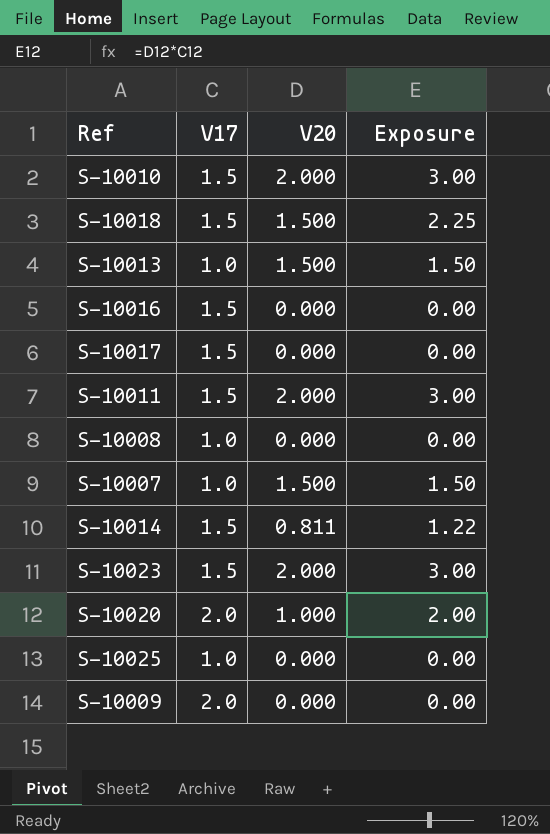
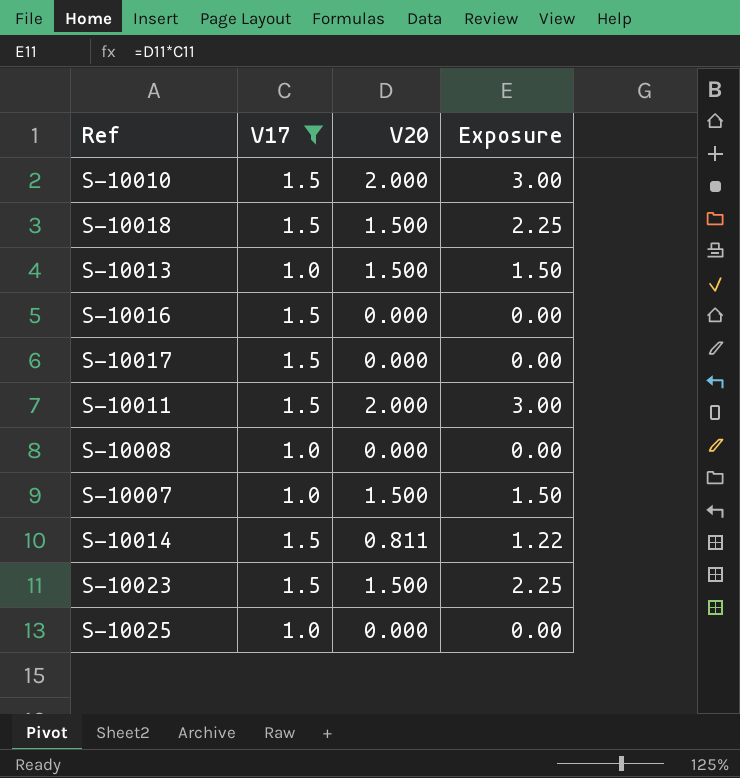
filter: none -> V17 != 2.0
S-10023 | V20: 2.000 -> 1.500
S-10023 | Exposure: 3.00 -> 2.25

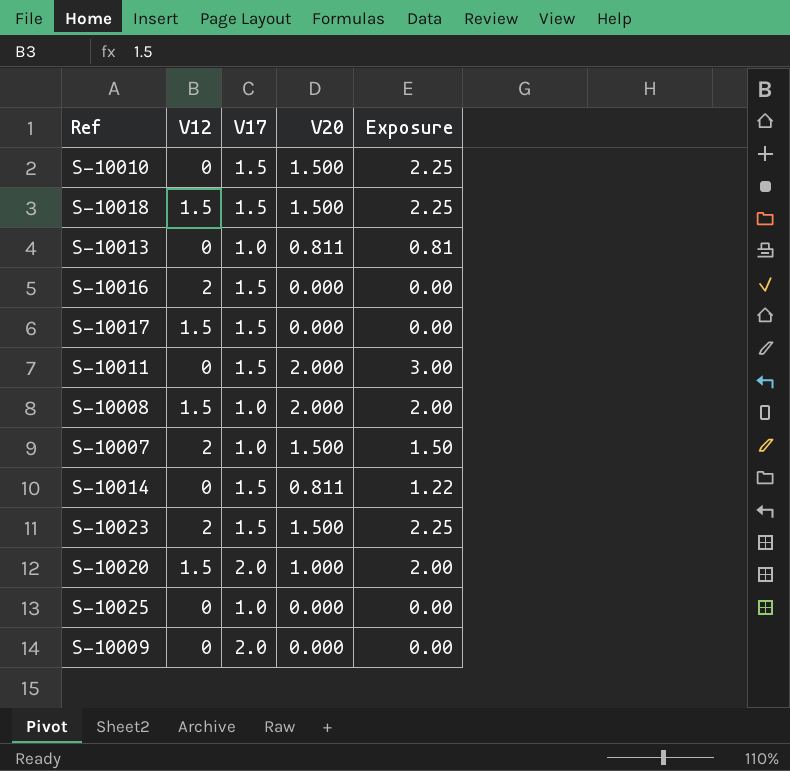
filter: V17 != 2.0 -> none
column V12 | position: none -> 2
S-10010 | V20: 2.000 -> 1.500
S-10010 | Exposure: 3.00 -> 2.25
S-10013 | V20: 1.500 -> 0.811
S-10013 | Exposure: 1.50 -> 0.81
S-10008 | V20: 0.000 -> 2.000
S-10008 | Exposure: 0.00 -> 2.00

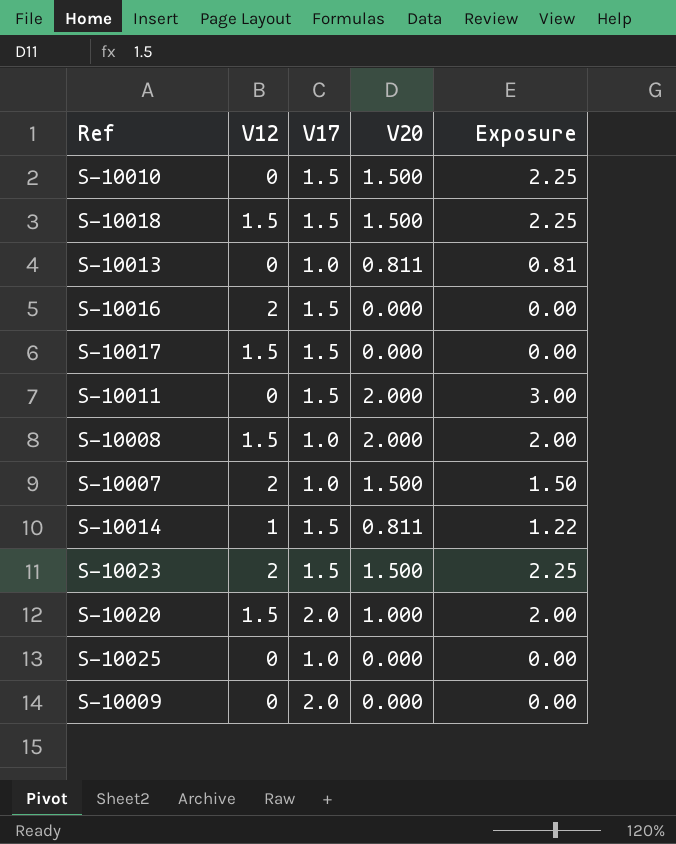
S-10014 | V12: 0 -> 1

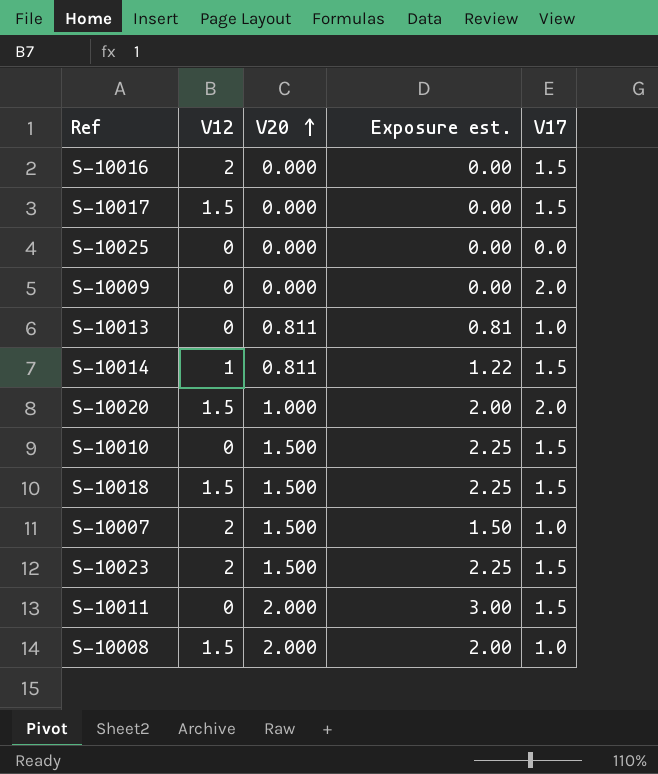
row order: none -> V20 ascending
column name: Exposure -> Exposure est.
column V17 | position: 3 -> 5
S-10025 | V17: 1.0 -> 0.0

